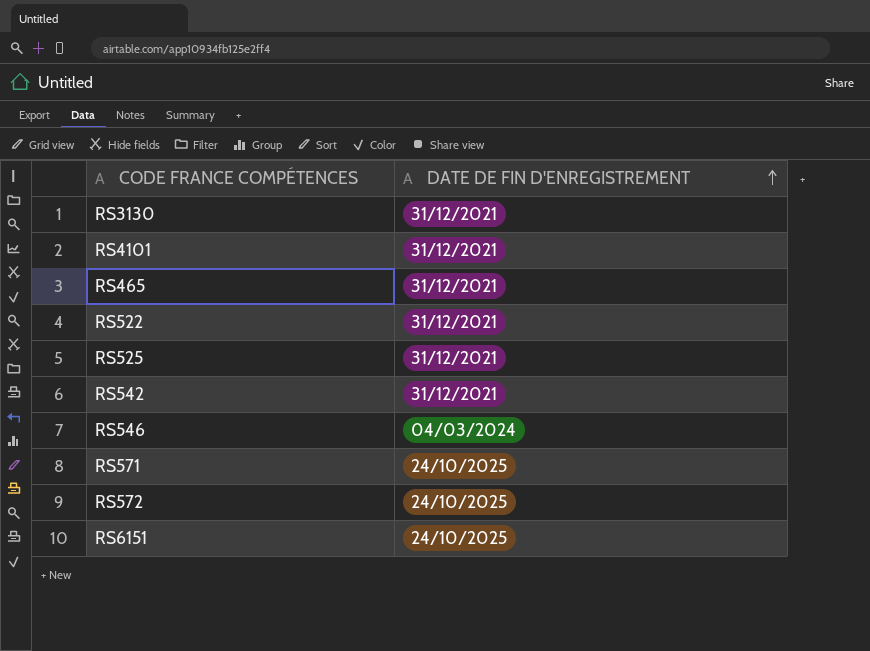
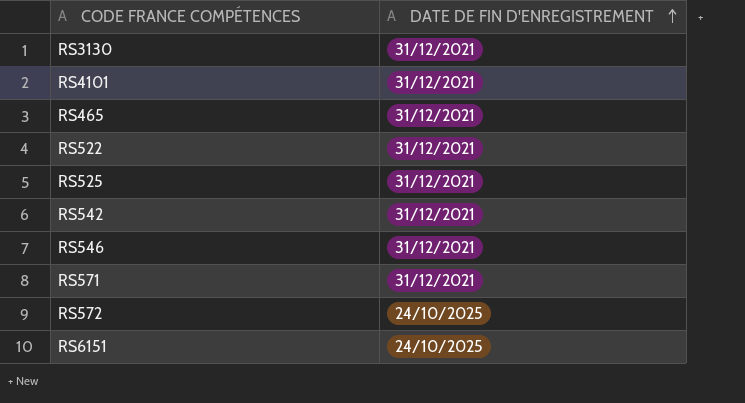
RS546 | DATE DE FIN D'ENREGISTREMENT: 04/03/2024 -> 31/12/2021
RS571 | DATE DE FIN D'ENREGISTREMENT: 24/10/2025 -> 31/12/2021

